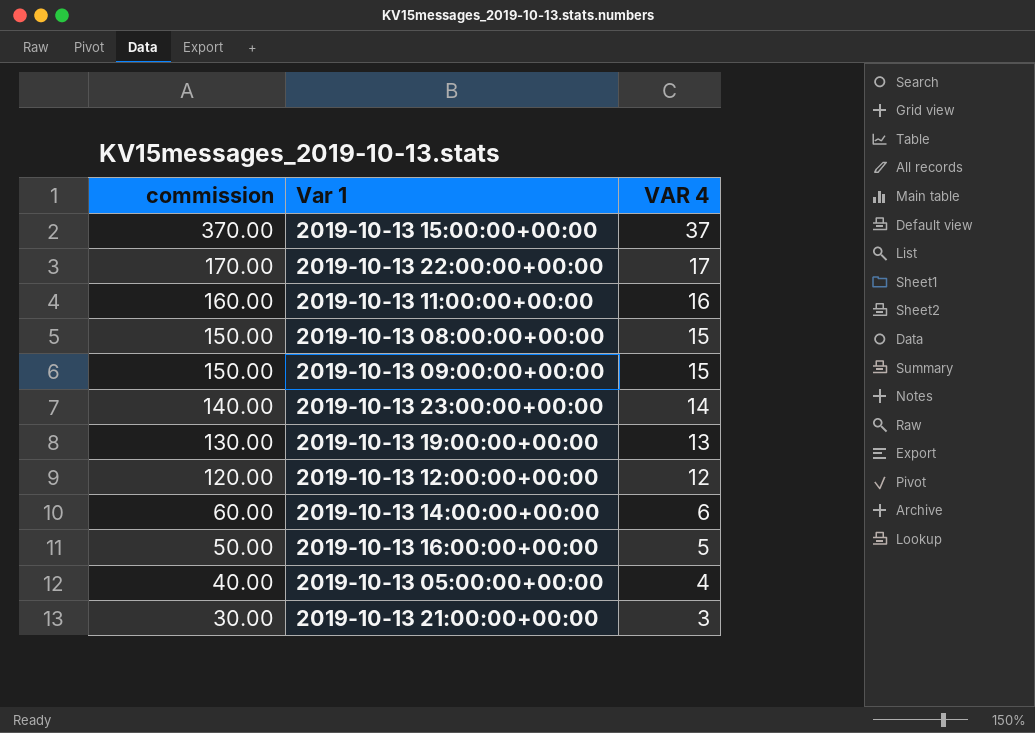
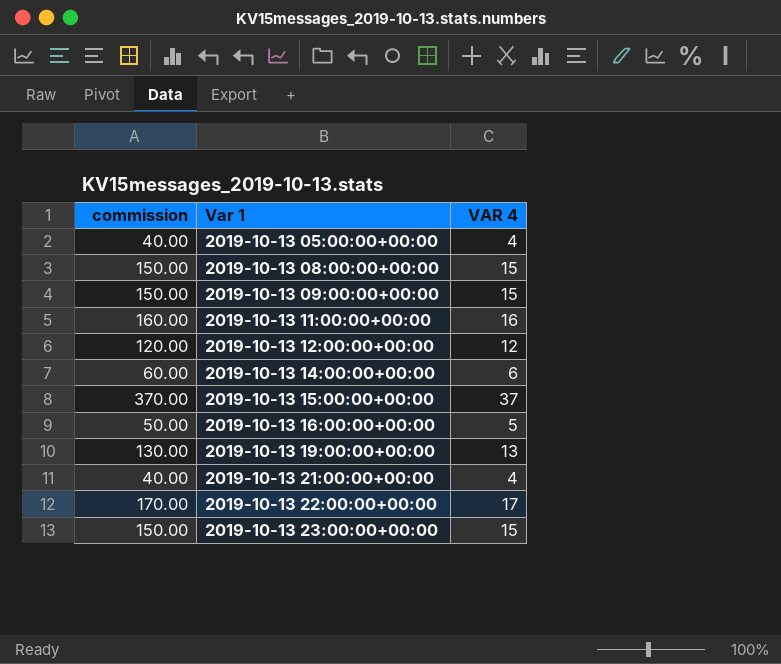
row order: commission descending -> Var 1 ascending
2019-10-13 21:00:00+00:00 | commission: 30.00 -> 40.00
2019-10-13 21:00:00+00:00 | VAR 4: 3 -> 4
2019-10-13 23:00:00+00:00 | commission: 140.00 -> 150.00
2019-10-13 23:00:00+00:00 | VAR 4: 14 -> 15

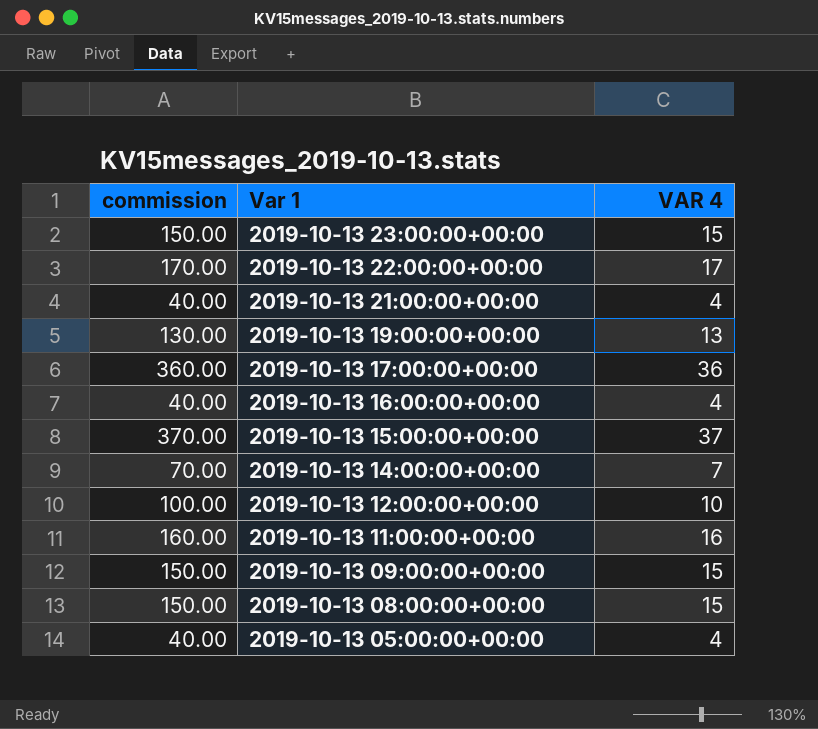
row order: Var 1 ascending -> Var 1 descending
row 2019-10-13 17:00:00+00:00: none -> 360.00 | 36
2019-10-13 16:00:00+00:00 | commission: 50.00 -> 40.00
2019-10-13 16:00:00+00:00 | VAR 4: 5 -> 4
2019-10-13 14:00:00+00:00 | commission: 60.00 -> 70.00
2019-10-13 14:00:00+00:00 | VAR 4: 6 -> 7
2019-10-13 12:00:00+00:00 | commission: 120.00 -> 100.00
2019-10-13 12:00:00+00:00 | VAR 4: 12 -> 10

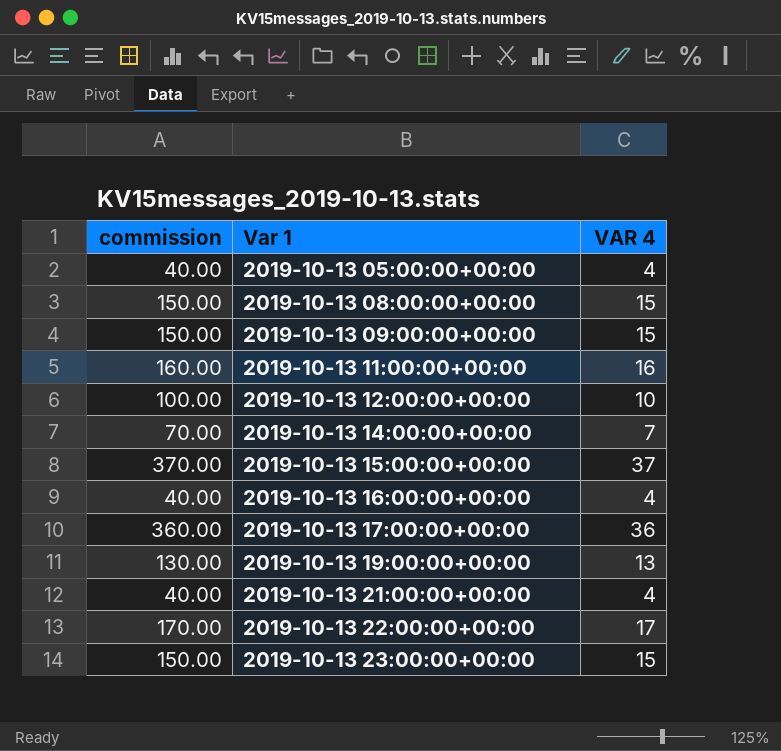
row order: Var 1 descending -> Var 1 ascending

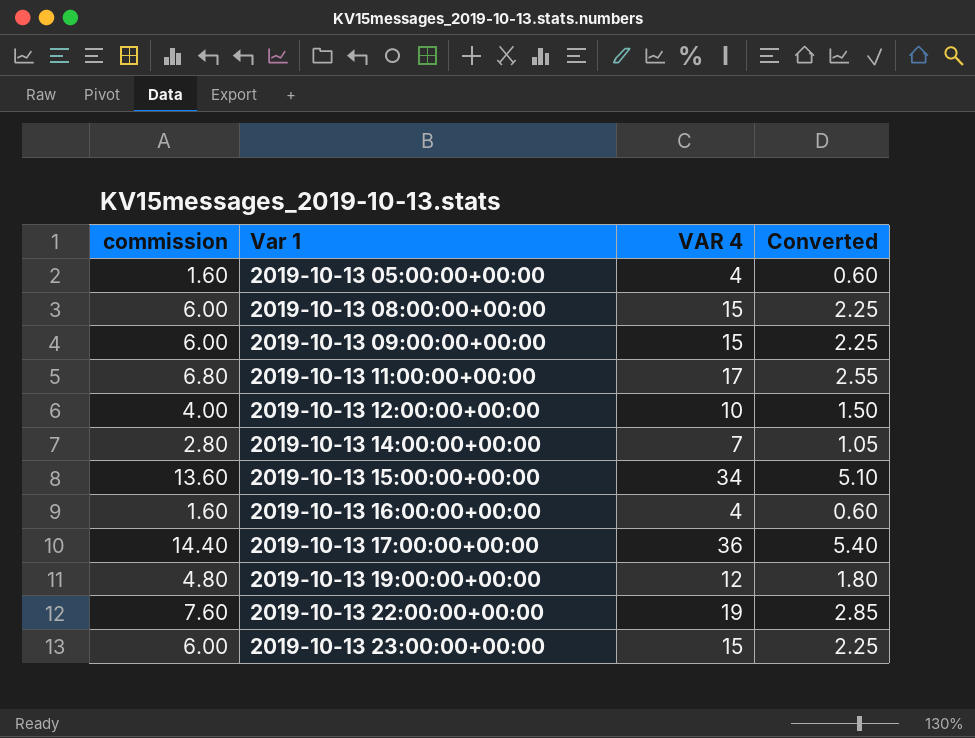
column commission | formula: [VAR 4] * 10 -> [VAR 4] * 0.4
column Converted | formula: none -> [VAR 4] * 0.15
row 2019-10-13 21:00:00+00:00: 40.00 | 4 -> none
2019-10-13 11:00:00+00:00 | VAR 4: 16 -> 17
2019-10-13 15:00:00+00:00 | VAR 4: 37 -> 34
2019-10-13 19:00:00+00:00 | VAR 4: 13 -> 12
2019-10-13 22:00:00+00:00 | VAR 4: 17 -> 19

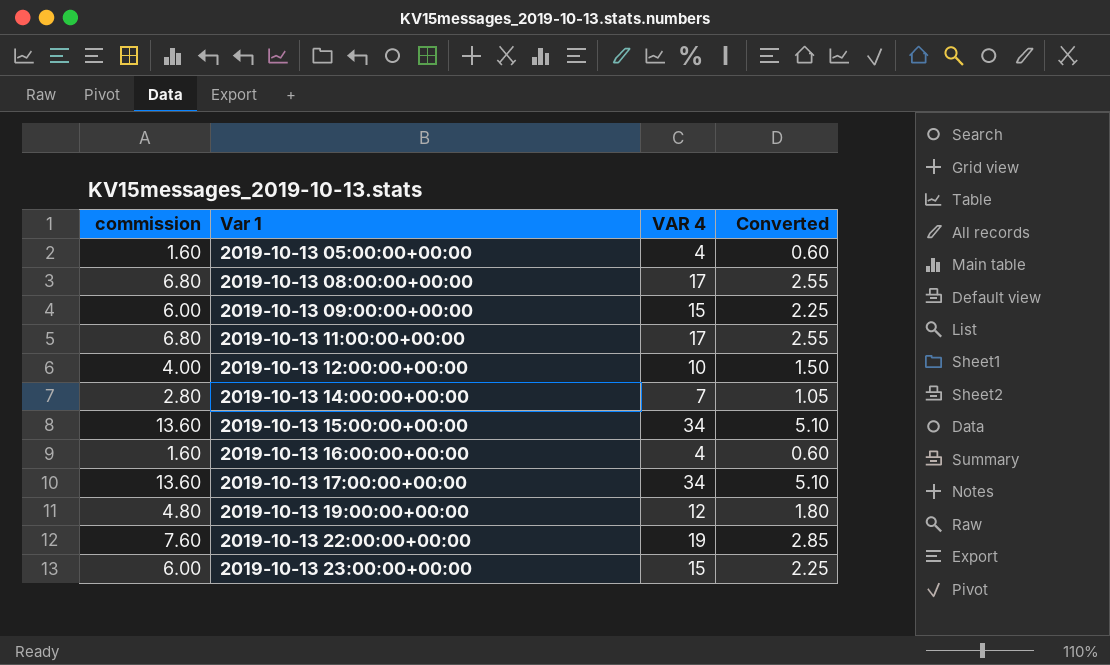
2019-10-13 08:00:00+00:00 | commission: 6.00 -> 6.80
2019-10-13 08:00:00+00:00 | VAR 4: 15 -> 17
2019-10-13 08:00:00+00:00 | Converted: 2.25 -> 2.55
2019-10-13 17:00:00+00:00 | commission: 14.40 -> 13.60
2019-10-13 17:00:00+00:00 | VAR 4: 36 -> 34
2019-10-13 17:00:00+00:00 | Converted: 5.40 -> 5.10

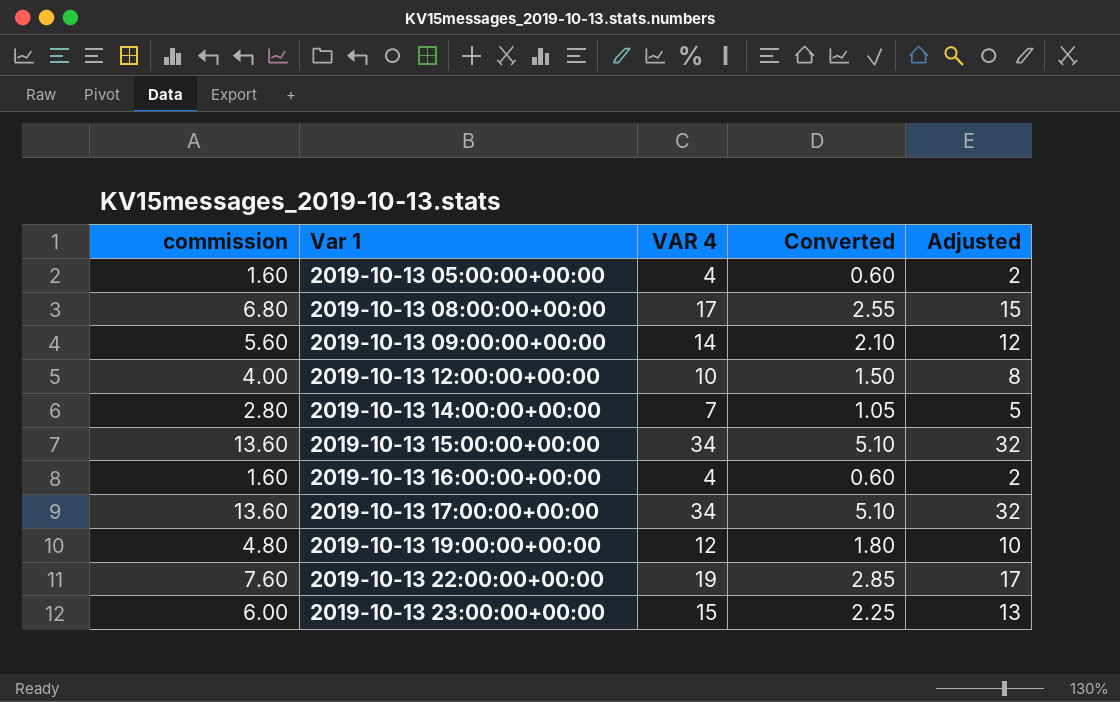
column Adjusted | formula: none -> [VAR 4] - 2
row 2019-10-13 11:00:00+00:00: 6.80 | 17 | 2.55 -> none
2019-10-13 09:00:00+00:00 | commission: 6.00 -> 5.60
2019-10-13 09:00:00+00:00 | VAR 4: 15 -> 14
2019-10-13 09:00:00+00:00 | Converted: 2.25 -> 2.10

